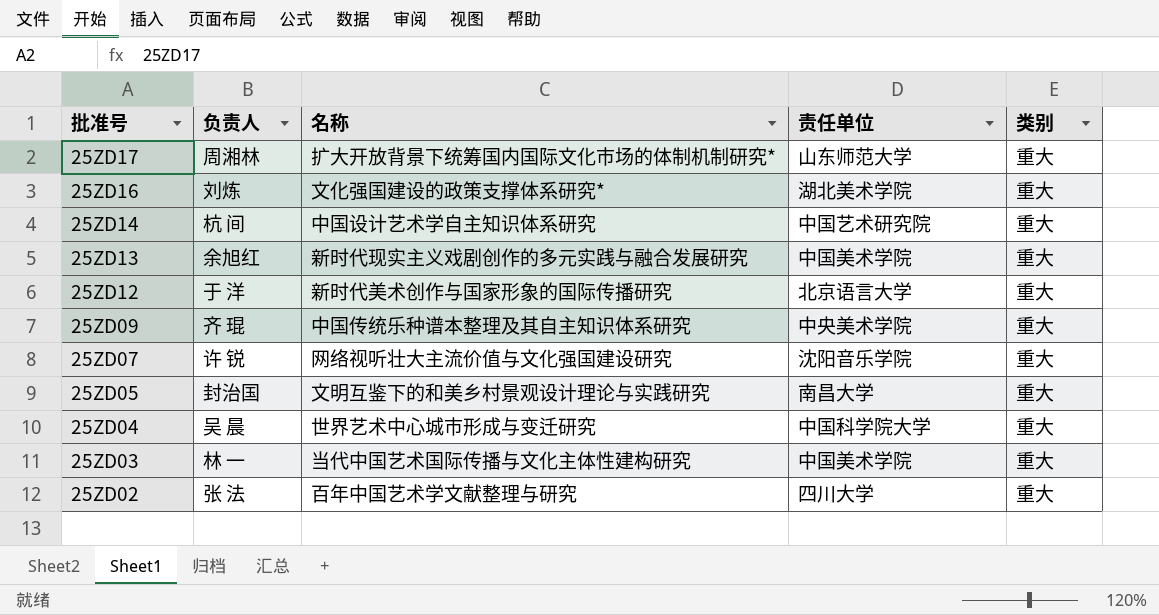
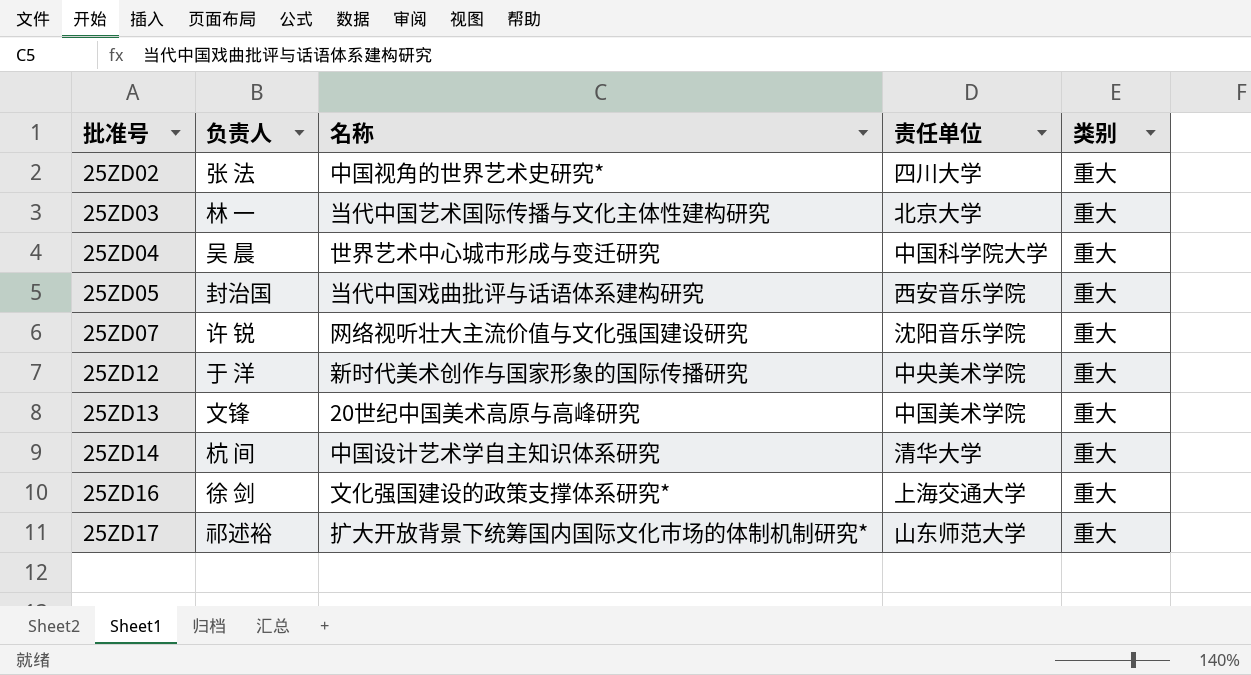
row order: 批准号 descending -> 批准号 ascending
row 25ZD09: 齐 琨 | 中国传统乐种谱本整理及其自主知识体系研究 | 中央美术学院 | 重大 -> none
25ZD02 | 名称: 百年中国艺术学文献整理与研究 -> 中国视角的世界艺术史研究*
25ZD03 | 责任单位: 中国美术学院 -> 北京大学
25ZD05 | 名称: 文明互鉴下的和美乡村景观设计理论与实践研究 -> 当代中国戏曲批评与话语体系建构研究
25ZD05 | 责任单位: 南昌大学 -> 西安音乐学院
25ZD12 | 责任单位: 北京语言大学 -> 中央美术学院
25ZD13 | 负责人: 余旭红 -> 文锋
25ZD13 | 名称: 新时代现实主义戏剧创作的多元实践与融合发展研究 -> 20世纪中国美术高原与高峰研究
25ZD14 | 责任单位: 中国艺术研究院 -> 清华大学
25ZD16 | 负责人: 刘炼 -> 徐 剑
25ZD16 | 责任单位: 湖北美术学院 -> 上海交通大学
25ZD17 | 负责人: 周湘林 -> 祁述裕

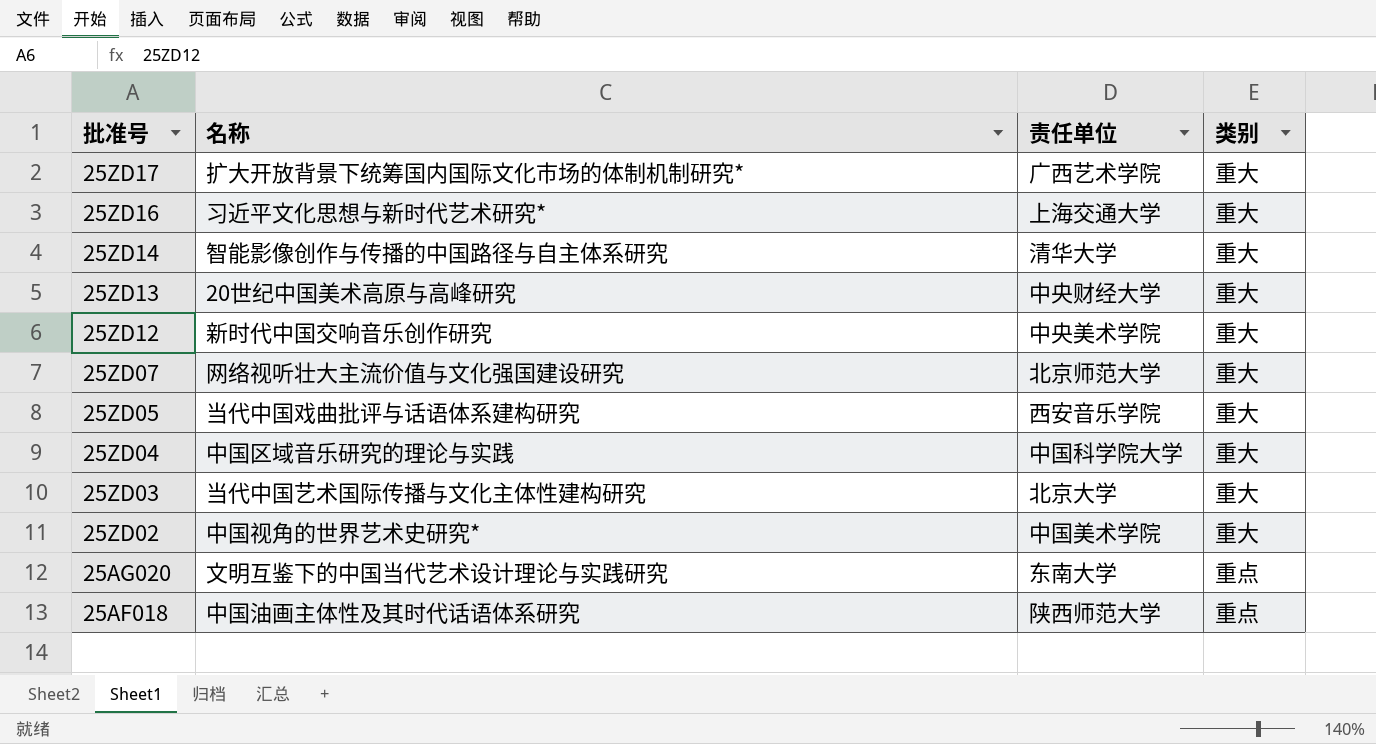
row order: 批准号 ascending -> 批准号 descending
column 负责人 | position: 2 -> none
25ZD17 | 责任单位: 山东师范大学 -> 广西艺术学院
25ZD16 | 名称: 文化强国建设的政策支撑体系研究* -> 习近平文化思想与新时代艺术研究*
25ZD14 | 名称: 中国设计艺术学自主知识体系研究 -> 智能影像创作与传播的中国路径与自主体系研究
25ZD13 | 责任单位: 中国美术学院 -> 中央财经大学
25ZD12 | 名称: 新时代美术创作与国家形象的国际传播研究 -> 新时代中国交响音乐创作研究
25ZD07 | 责任单位: 沈阳音乐学院 -> 北京师范大学
25ZD04 | 名称: 世界艺术中心城市形成与变迁研究 -> 中国区域音乐研究的理论与实践
25ZD02 | 责任单位: 四川大学 -> 中国美术学院
row 25AG020: none -> 文明互鉴下的中国当代艺术设计理论与实践研究 | 东南大学 | 重点
row 25AF018: none -> 中国油画主体性及其时代话语体系研究 | 陕西师范大学 | 重点

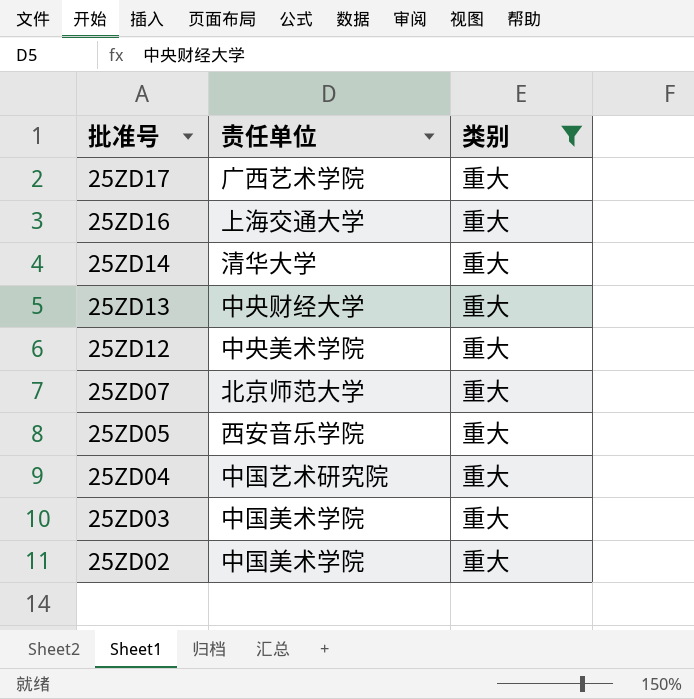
filter: none -> 类别 = 重大
column 名称 | position: 2 -> none
25ZD04 | 责任单位: 中国科学院大学 -> 中国艺术研究院
25ZD03 | 责任单位: 北京大学 -> 中国美术学院

